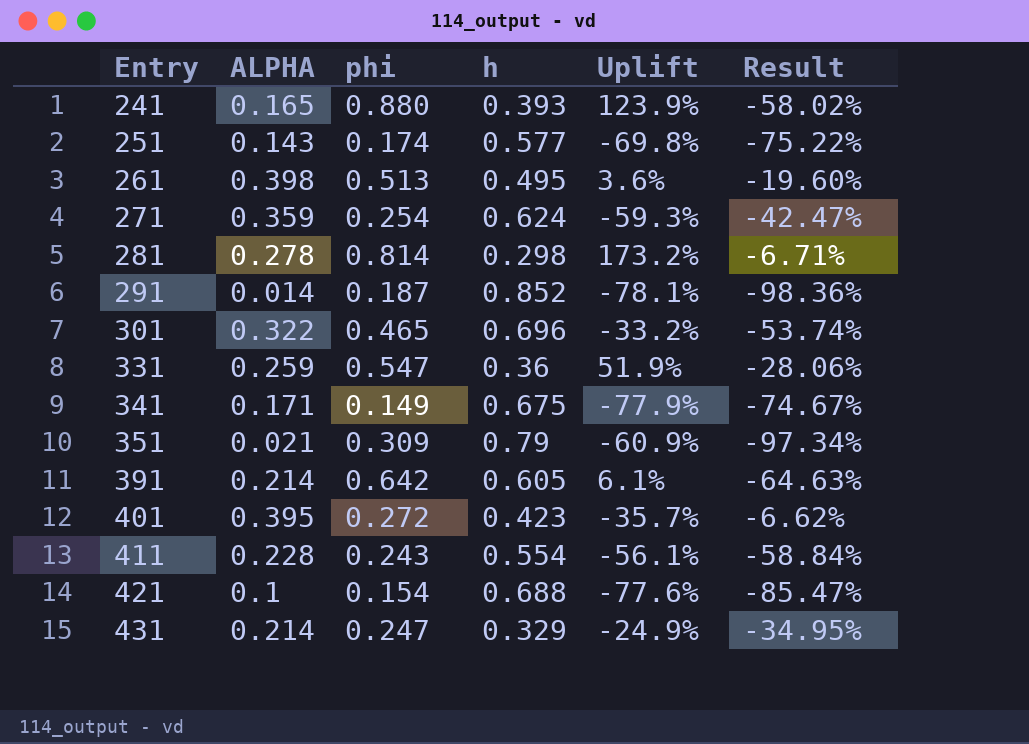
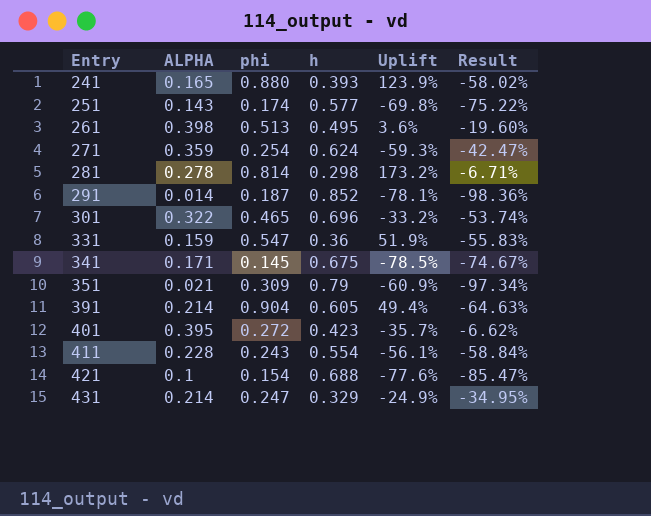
331 | ALPHA: 0.259 -> 0.159
331 | Result: -28.06% -> -55.83%
341 | phi: 0.149 -> 0.145
341 | Uplift: -77.9% -> -78.5%
391 | phi: 0.642 -> 0.904
391 | Uplift: 6.1% -> 49.4%

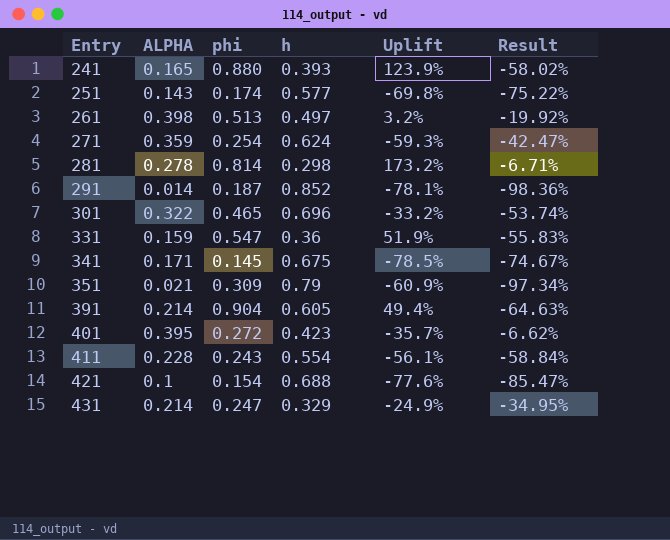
261 | h: 0.495 -> 0.497
261 | Uplift: 3.6% -> 3.2%
261 | Result: -19.60% -> -19.92%

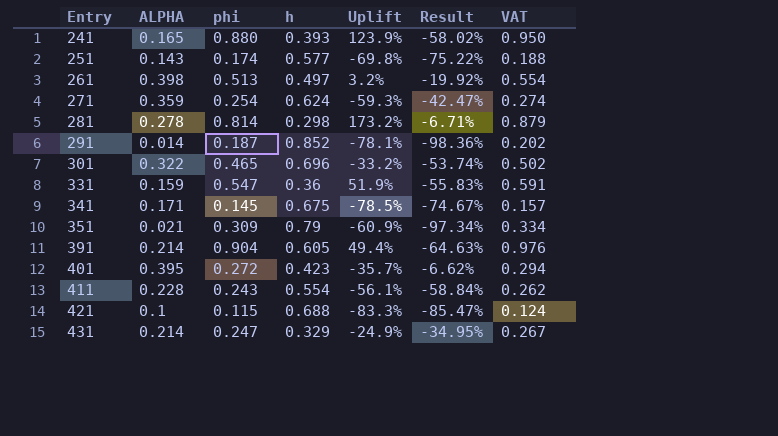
column VAT | formula: none -> [phi] * 1.08
421 | phi: 0.154 -> 0.115
421 | Uplift: -77.6% -> -83.3%

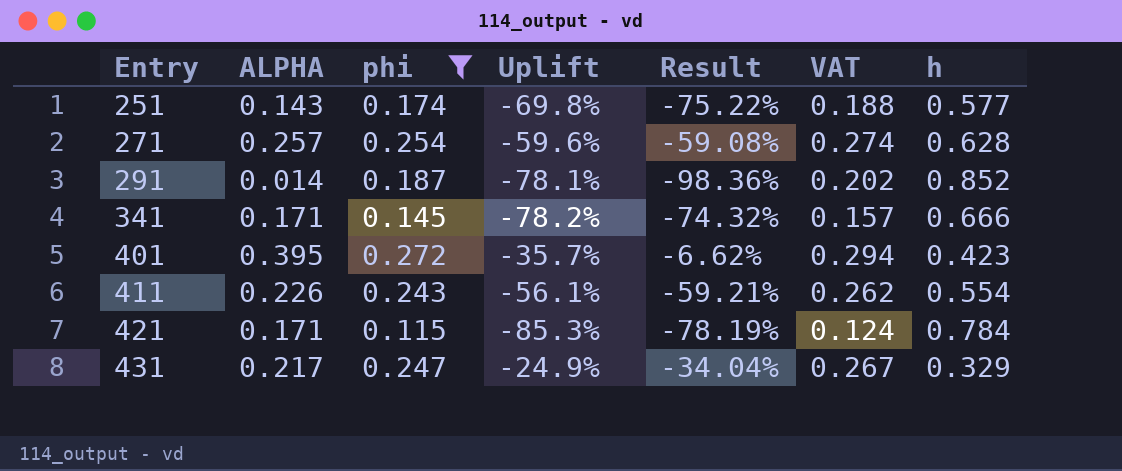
filter: none -> phi <= 0.272
column h | position: 4 -> 7
271 | ALPHA: 0.359 -> 0.257
271 | Uplift: -59.3% -> -59.6%
271 | Result: -42.47% -> -59.08%
271 | h: 0.624 -> 0.628
341 | Uplift: -78.5% -> -78.2%
341 | Result: -74.67% -> -74.32%
341 | h: 0.675 -> 0.666
411 | ALPHA: 0.228 -> 0.226
411 | Result: -58.84% -> -59.21%
421 | ALPHA: 0.1 -> 0.171
421 | Uplift: -83.3% -> -85.3%
421 | Result: -85.47% -> -78.19%
421 | h: 0.688 -> 0.784
431 | ALPHA: 0.214 -> 0.217
431 | Result: -34.95% -> -34.04%

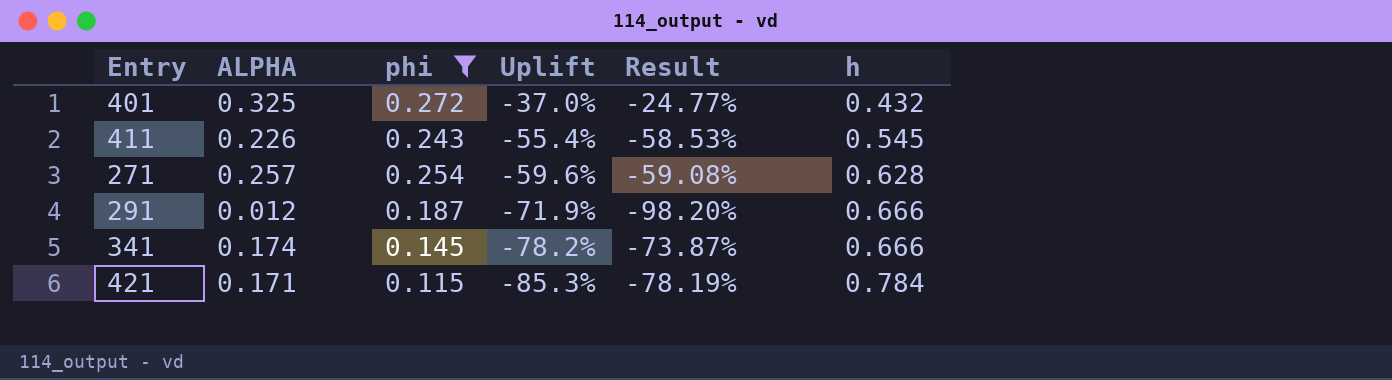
row order: Entry ascending -> Uplift descending
column VAT | formula: [phi] * 1.08 -> none
row 251: 0.143 | 0.174 | -69.8% | -75.22% | 0.188 | 0.577 -> none
row 431: 0.217 | 0.247 | -24.9% | -34.04% | 0.267 | 0.329 -> none
401 | ALPHA: 0.395 -> 0.325
401 | Uplift: -35.7% -> -37.0%
401 | Result: -6.62% -> -24.77%
401 | h: 0.423 -> 0.432
411 | Uplift: -56.1% -> -55.4%
411 | Result: -59.21% -> -58.53%
411 | h: 0.554 -> 0.545
291 | ALPHA: 0.014 -> 0.012
291 | Uplift: -78.1% -> -71.9%
291 | Result: -98.36% -> -98.20%
291 | h: 0.852 -> 0.666
341 | ALPHA: 0.171 -> 0.174
341 | Result: -74.32% -> -73.87%

